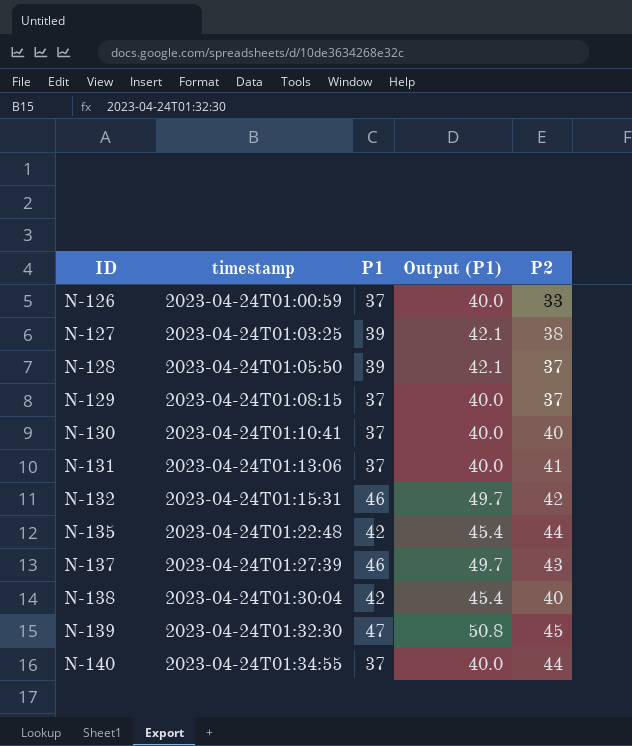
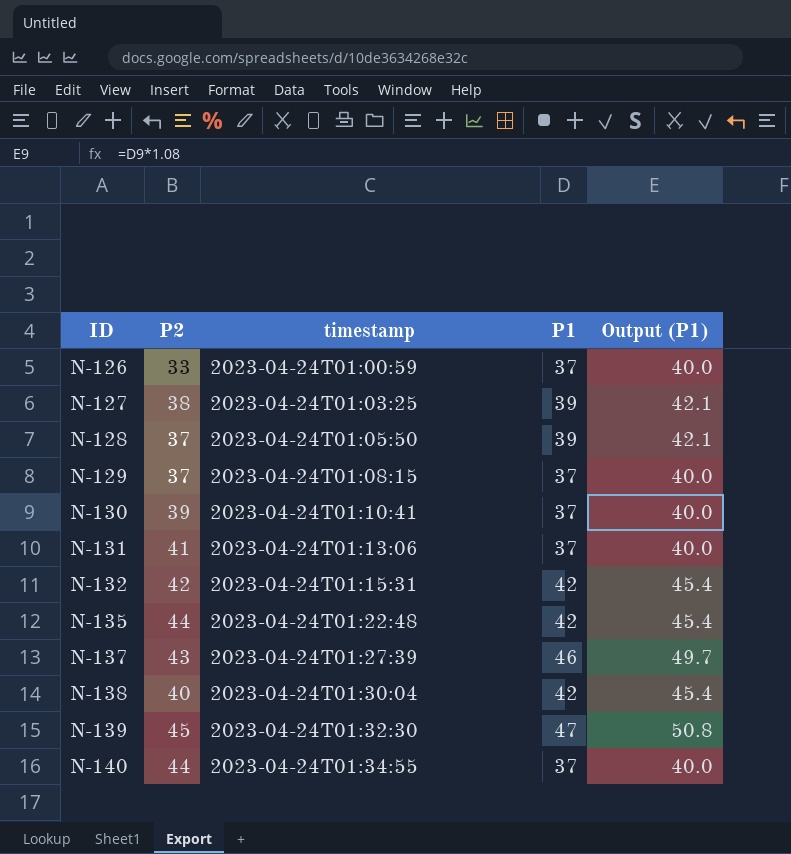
column P2 | position: 5 -> 2
N-130 | P2: 40 -> 39
N-132 | P1: 46 -> 42
N-132 | Output (P1): 49.7 -> 45.4

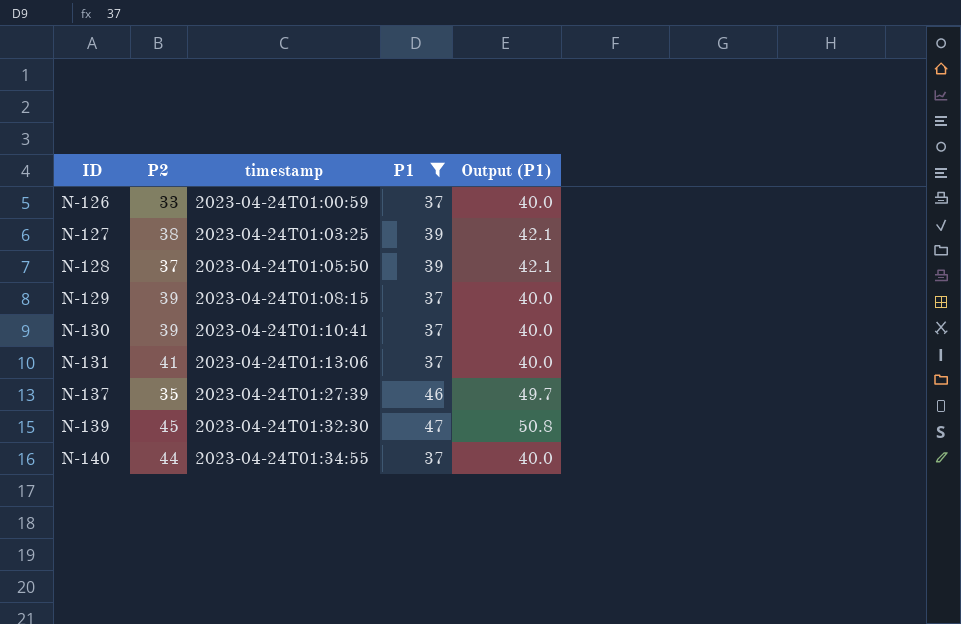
filter: none -> P1 != 42
N-129 | P2: 37 -> 39
N-137 | P2: 43 -> 35

